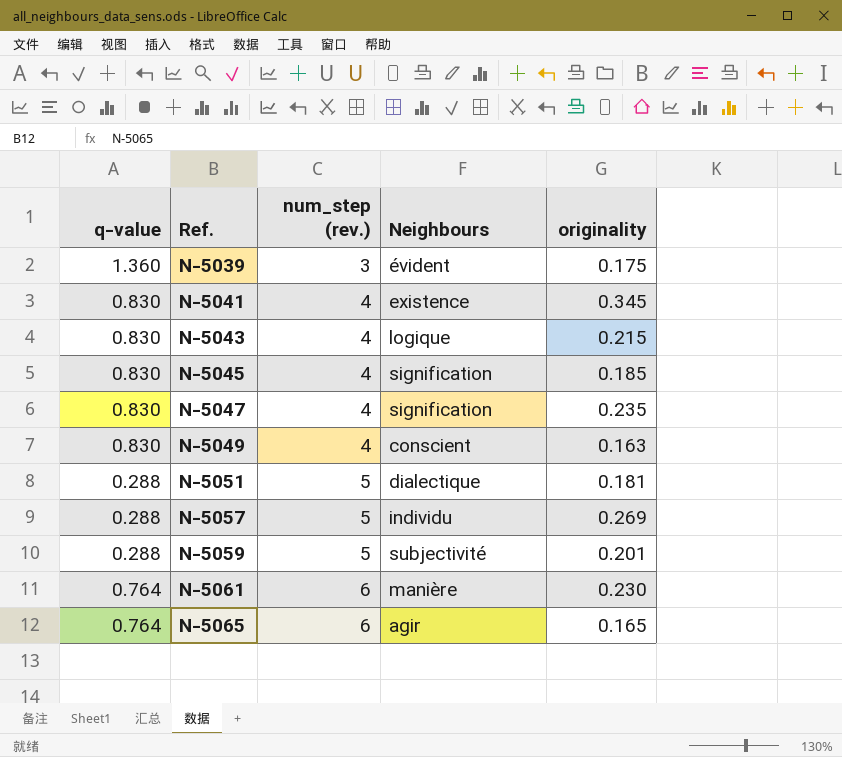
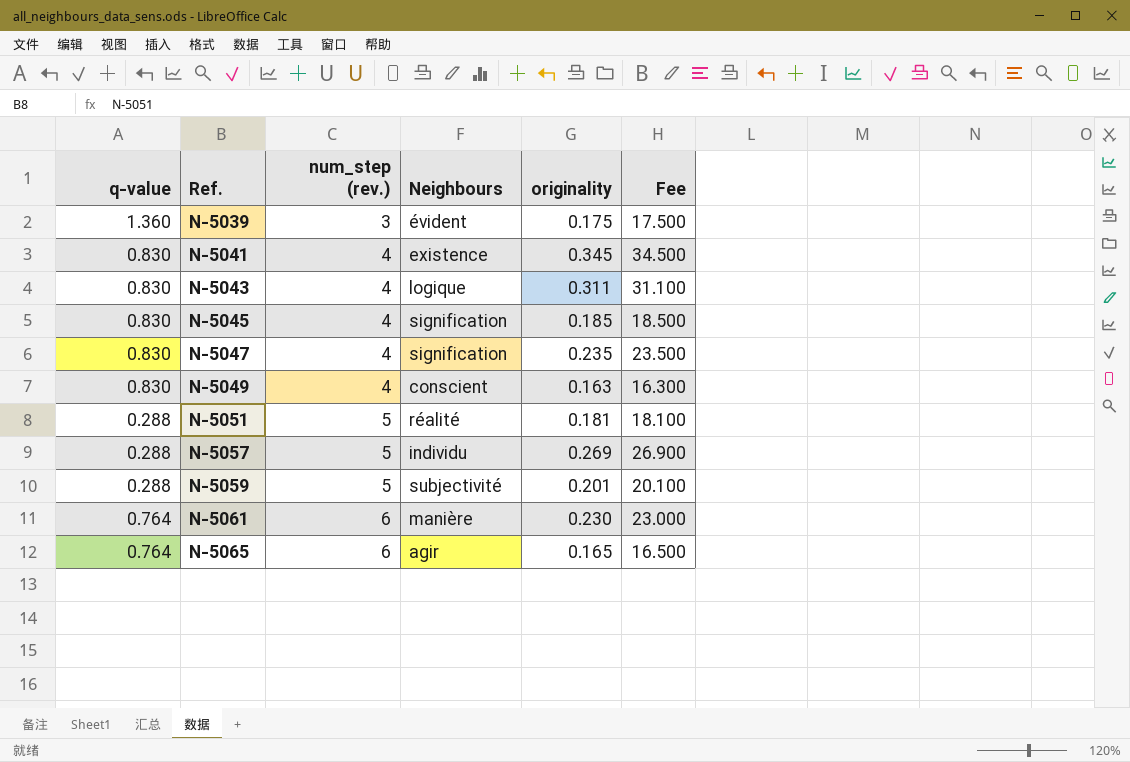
column Fee | formula: none -> [originality] * 100
N-5043 | originality: 0.215 -> 0.311
N-5051 | Neighbours: dialectique -> réalité

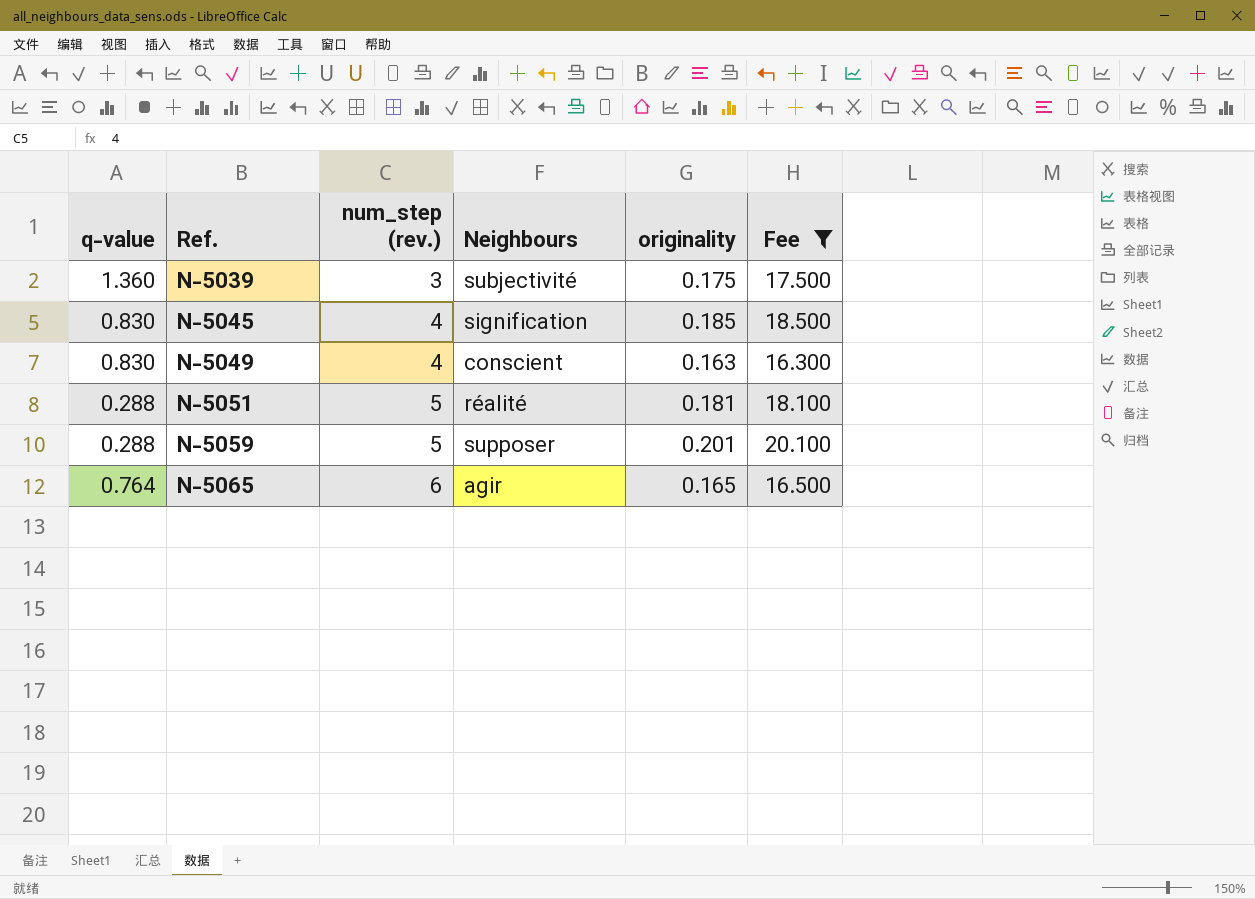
filter: none -> Fee <= 20.100
N-5039 | Neighbours: évident -> subjectivité
N-5059 | Neighbours: subjectivité -> supposer

